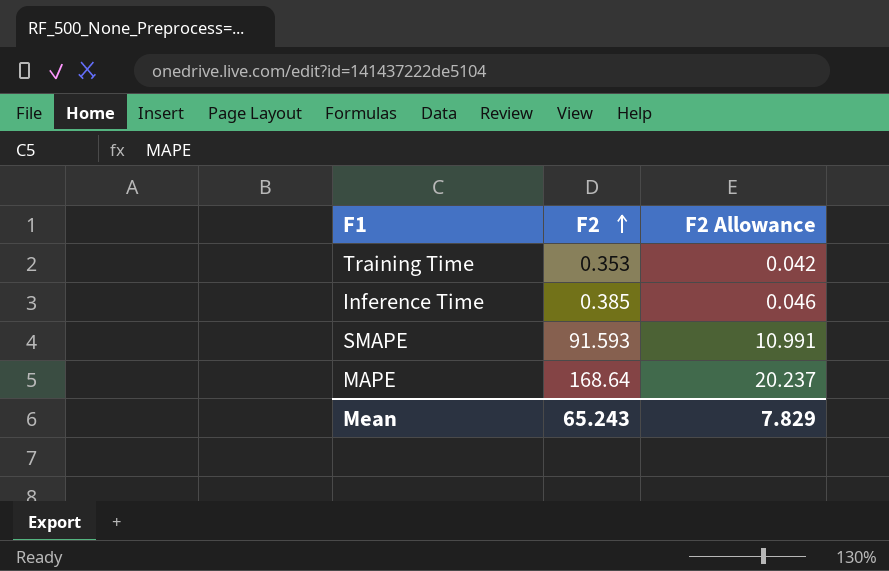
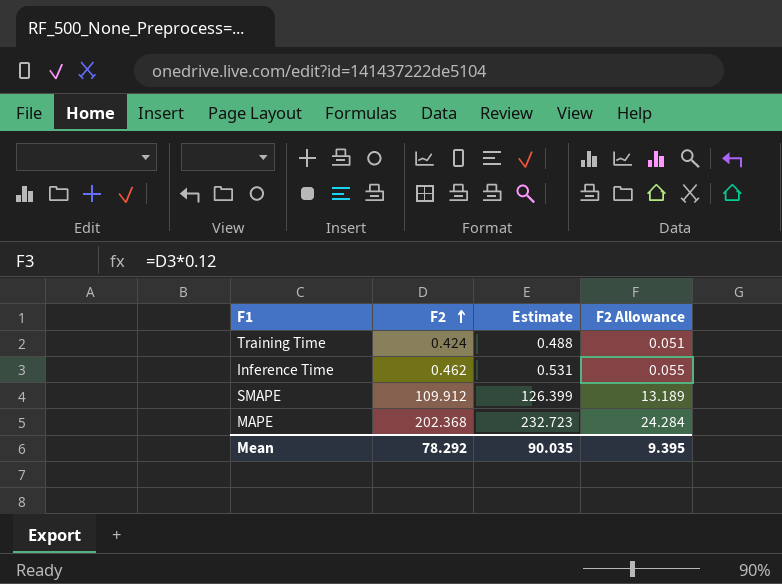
column Estimate | formula: none -> [F2] * 1.15
Training Time | F2: 0.353 -> 0.424
Training Time | F2 Allowance: 0.042 -> 0.051
Inference Time | F2: 0.385 -> 0.462
Inference Time | F2 Allowance: 0.046 -> 0.055
SMAPE | F2: 91.593 -> 109.912
SMAPE | F2 Allowance: 10.991 -> 13.189
MAPE | F2: 168.64 -> 202.368
MAPE | F2 Allowance: 20.237 -> 24.284
Mean | F2: 65.243 -> 78.292
Mean | F2 Allowance: 7.829 -> 9.395

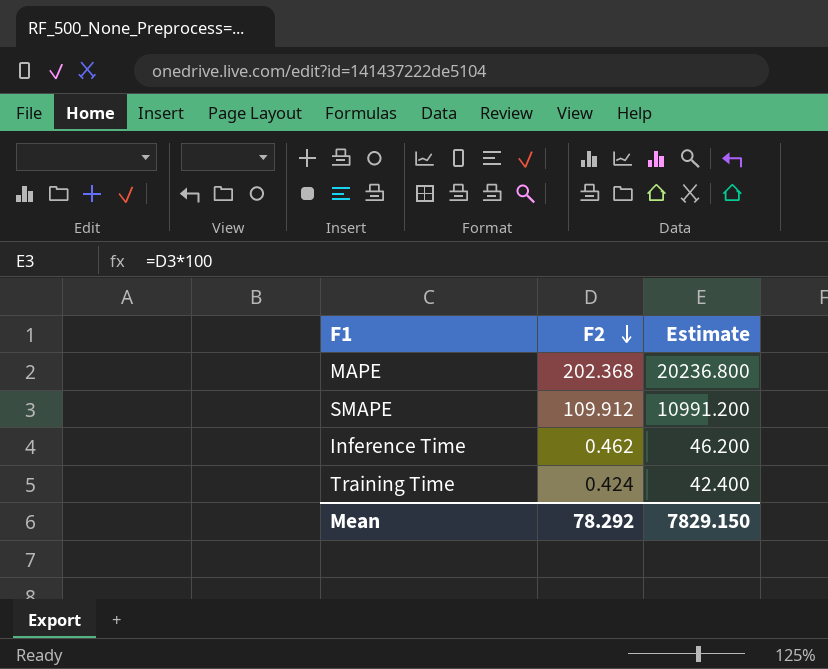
row order: F2 ascending -> F2 descending
column F2 Allowance | formula: [F2] * 0.12 -> none
column Estimate | formula: [F2] * 1.15 -> [F2] * 100
Mean | Estimate: 90.035 -> 7829.150

